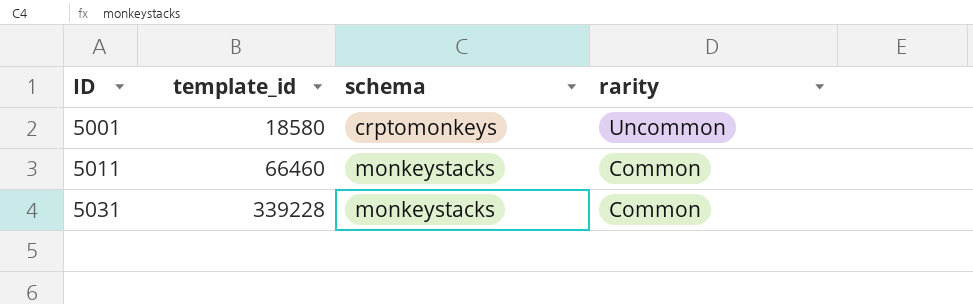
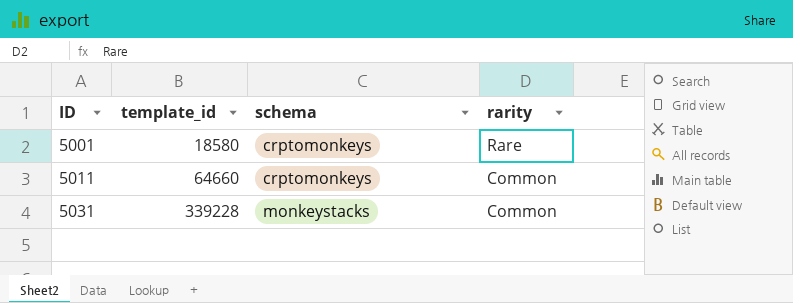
5001 | rarity: Uncommon -> Rare
5011 | template_id: 66460 -> 64660
5011 | schema: monkeystacks -> crptomonkeys

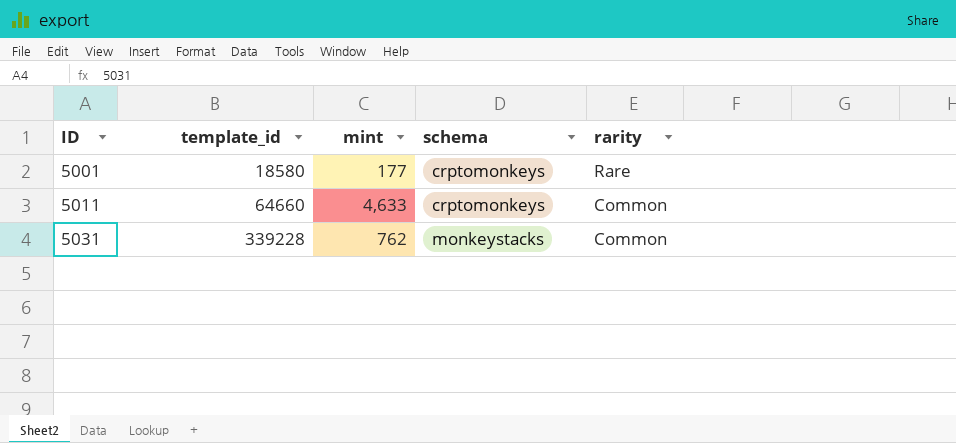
column mint | position: none -> 3

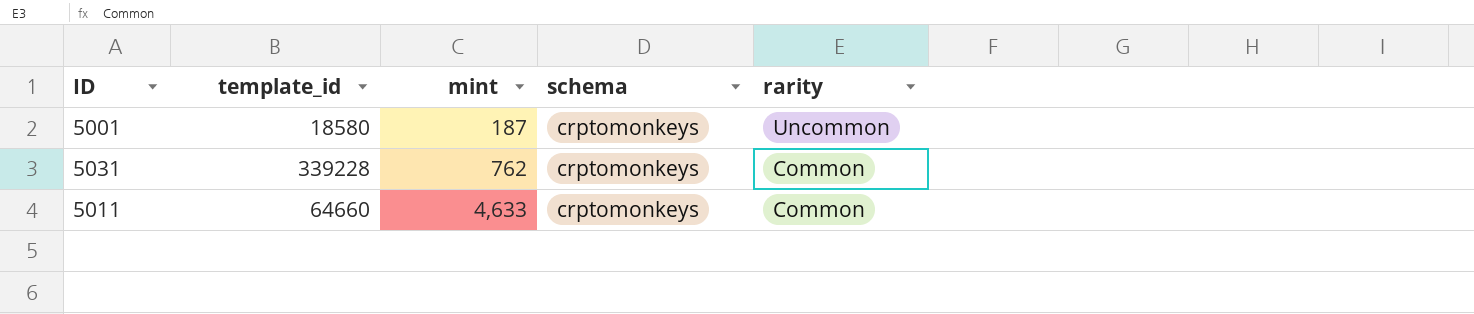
row order: ID ascending -> mint ascending
5001 | mint: 177 -> 187
5001 | rarity: Rare -> Uncommon
5031 | schema: monkeystacks -> crptomonkeys

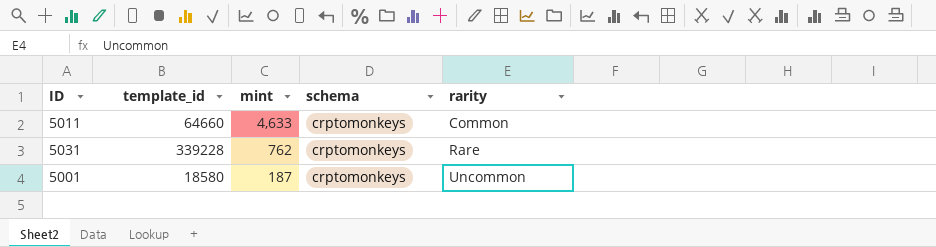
row order: mint ascending -> mint descending
5031 | rarity: Common -> Rare

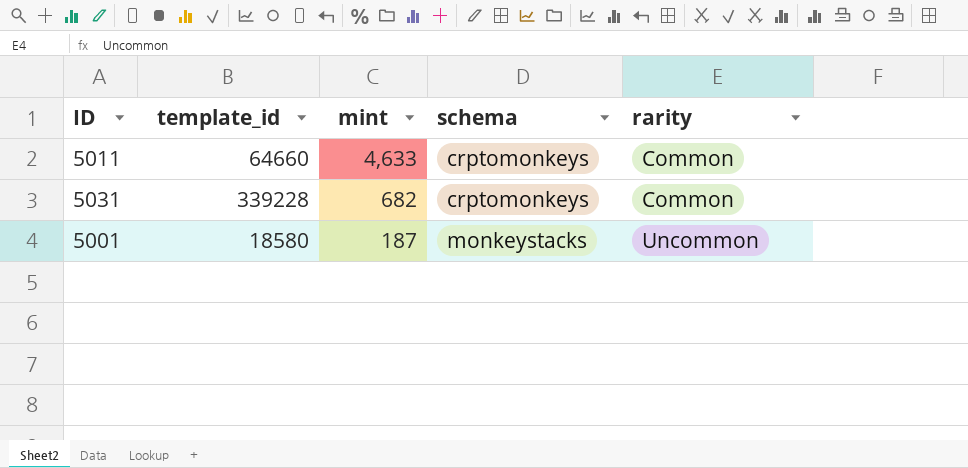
5031 | mint: 762 -> 682
5031 | rarity: Rare -> Common
5001 | schema: crptomonkeys -> monkeystacks

